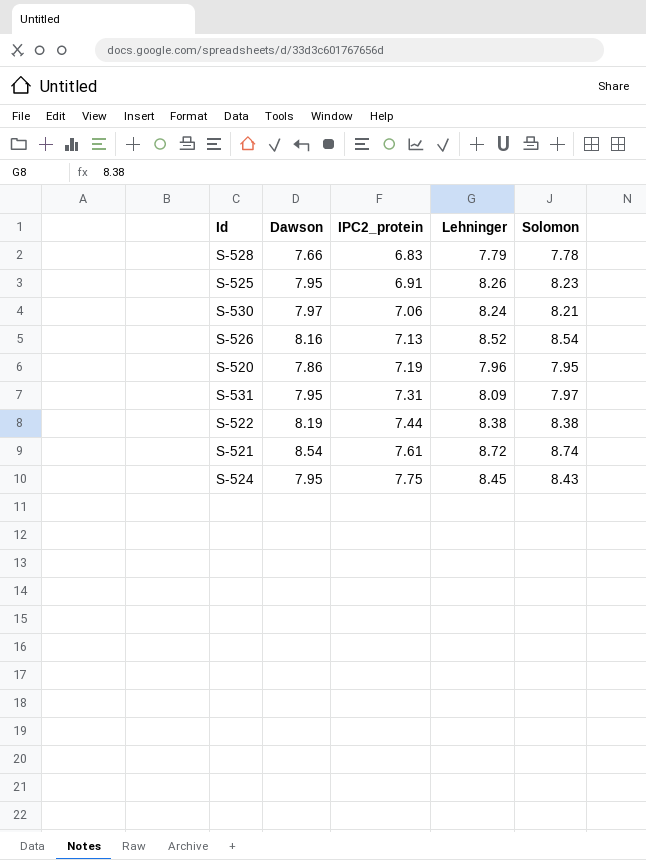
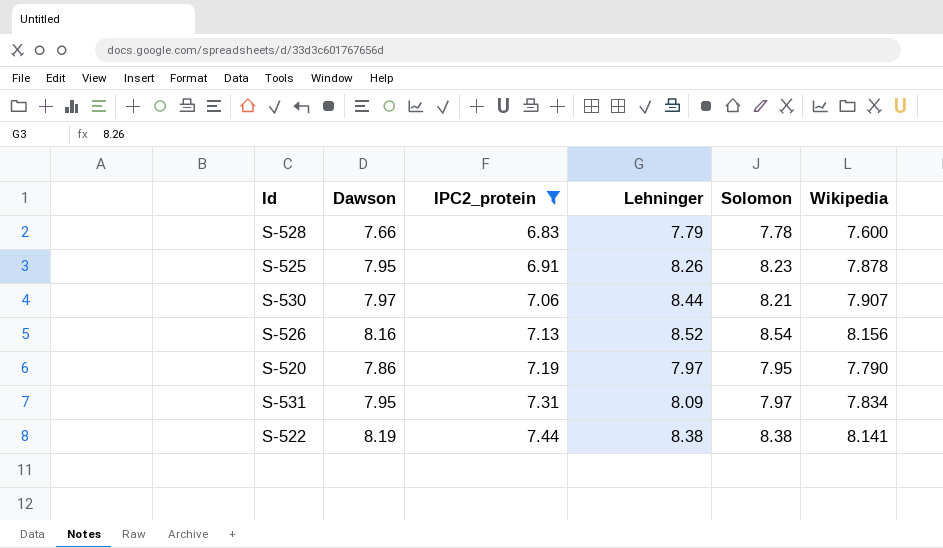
filter: none -> IPC2_protein <= 7.44
column Wikipedia | position: none -> 6
S-530 | Lehninger: 8.24 -> 8.44
S-520 | Lehninger: 7.96 -> 7.97

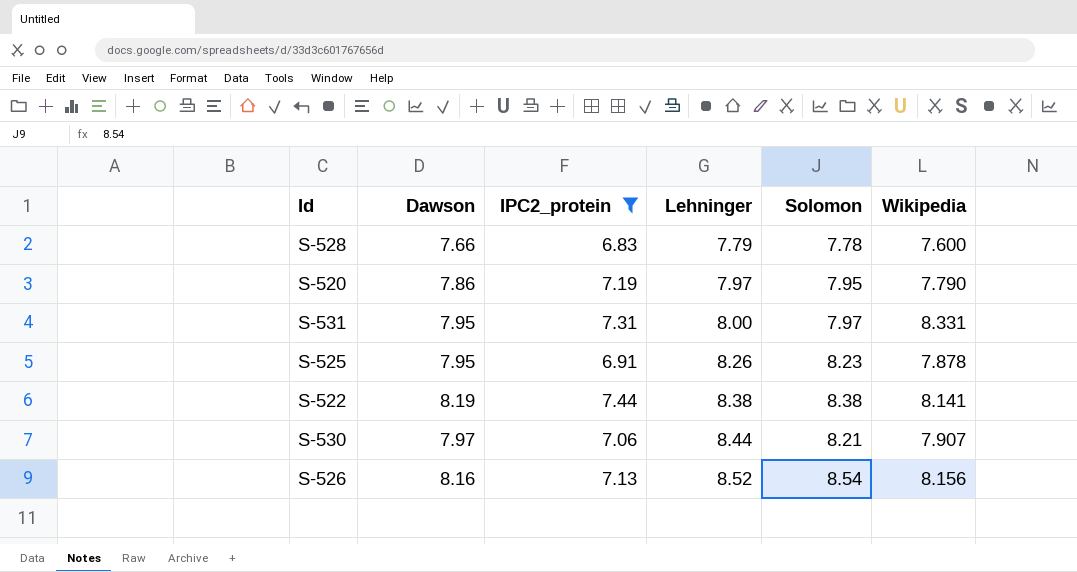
row order: IPC2_protein ascending -> Lehninger ascending
S-531 | Lehninger: 8.09 -> 8.00
S-531 | Wikipedia: 7.834 -> 8.331

